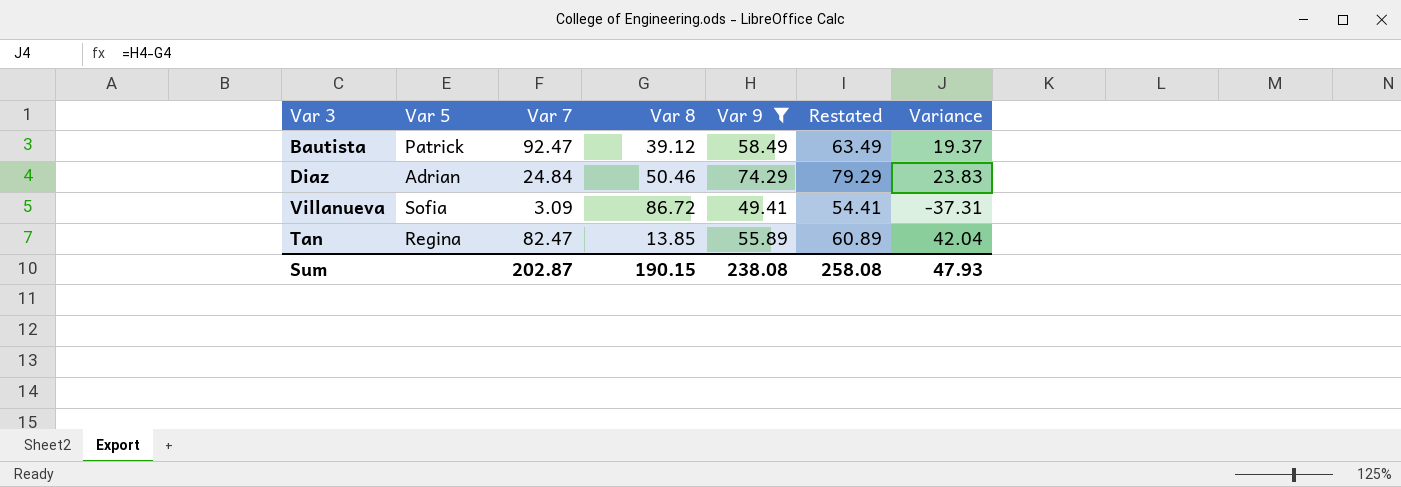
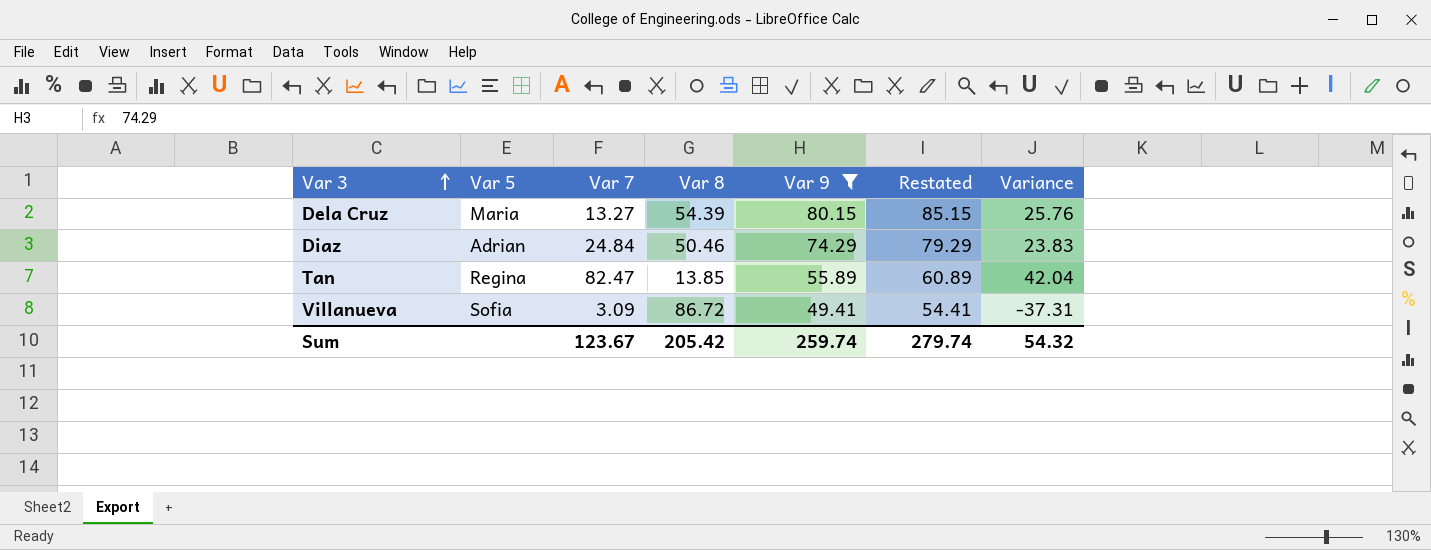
row order: none -> Var 3 ascending
row Bautista: Patrick | 92.47 | 39.12 | 58.49 | 63.49 | 19.37 -> none
row Dela Cruz: none -> Maria | 13.27 | 54.39 | 80.15 | 85.15 | 25.76
Sum | Var 7: 202.87 -> 123.67
Sum | Var 8: 190.15 -> 205.42
Sum | Var 9: 238.08 -> 259.74
Sum | Restated: 258.08 -> 279.74
Sum | Variance: 47.93 -> 54.32

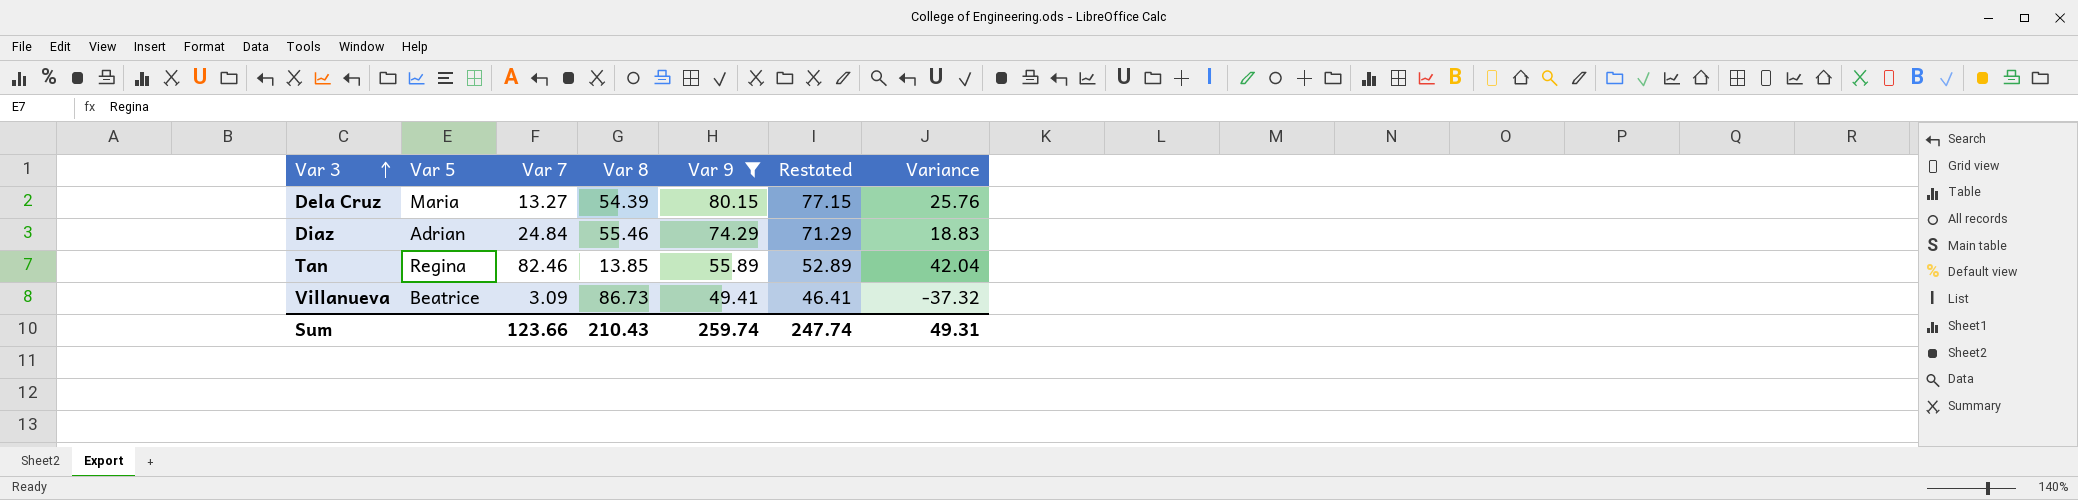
column Restated | formula: [Var 9] + 5 -> [Var 9] - 3
Diaz | Var 8: 50.46 -> 55.46
Diaz | Variance: 23.83 -> 18.83
Tan | Var 7: 82.47 -> 82.46
Villanueva | Var 5: Sofia -> Beatrice
Villanueva | Var 8: 86.72 -> 86.73
Villanueva | Variance: -37.31 -> -37.32
Sum | Var 7: 123.67 -> 123.66
Sum | Var 8: 205.42 -> 210.43
Sum | Restated: 279.74 -> 247.74
Sum | Variance: 54.32 -> 49.31

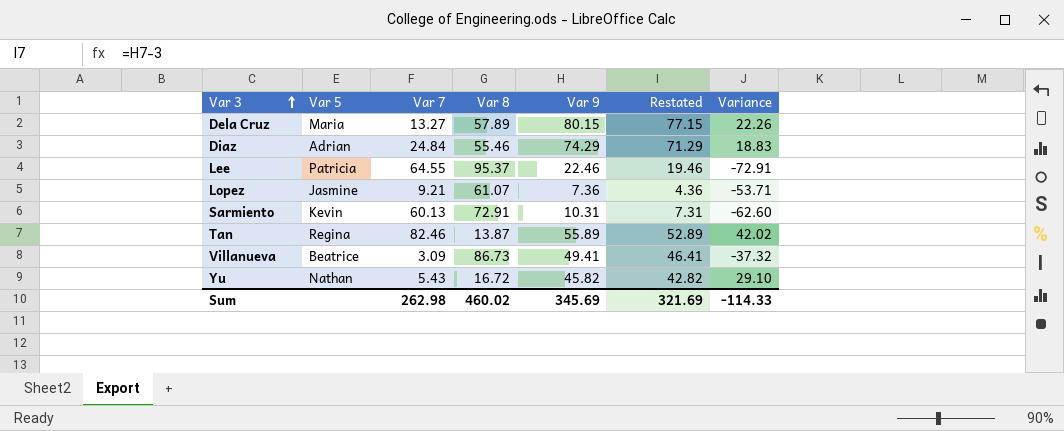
filter: Var 9 >= 49.41 -> none
Dela Cruz | Var 8: 54.39 -> 57.89
Dela Cruz | Variance: 25.76 -> 22.26
Tan | Var 8: 13.85 -> 13.87
Tan | Variance: 42.04 -> 42.02
Sum | Var 7: 123.66 -> 262.98
Sum | Var 8: 210.43 -> 460.02
Sum | Var 9: 259.74 -> 345.69
Sum | Restated: 247.74 -> 321.69
Sum | Variance: 49.31 -> -114.33

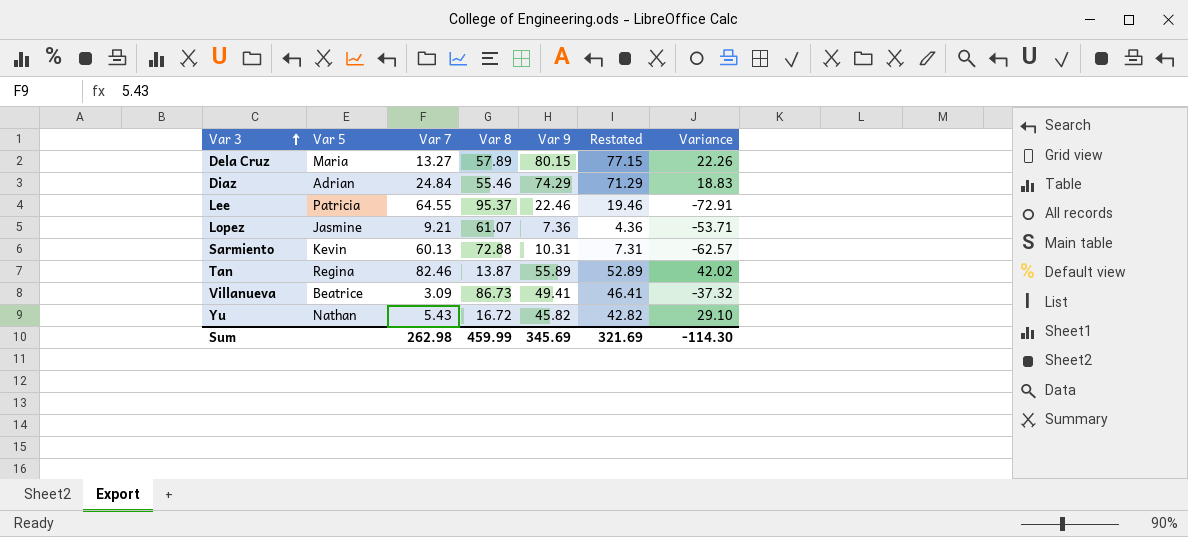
Sarmiento | Var 8: 72.91 -> 72.88
Sarmiento | Variance: -62.60 -> -62.57
Sum | Var 8: 460.02 -> 459.99
Sum | Variance: -114.33 -> -114.30

